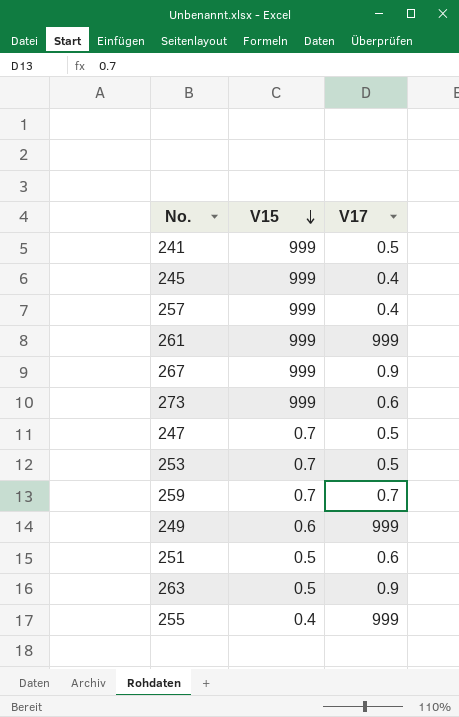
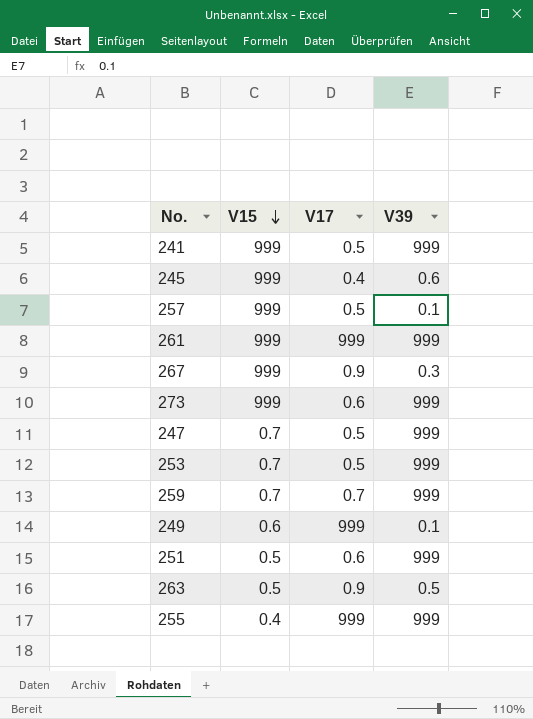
column V39 | position: none -> 4
257 | V17: 0.4 -> 0.5

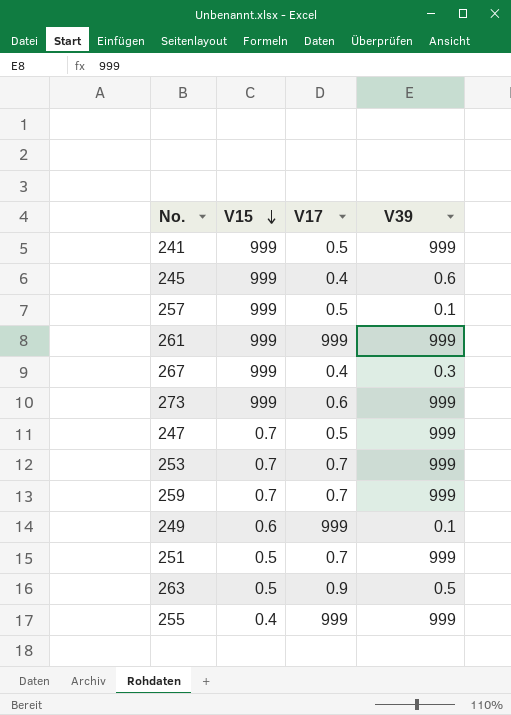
267 | V17: 0.9 -> 0.4
253 | V17: 0.5 -> 0.7
251 | V17: 0.6 -> 0.7

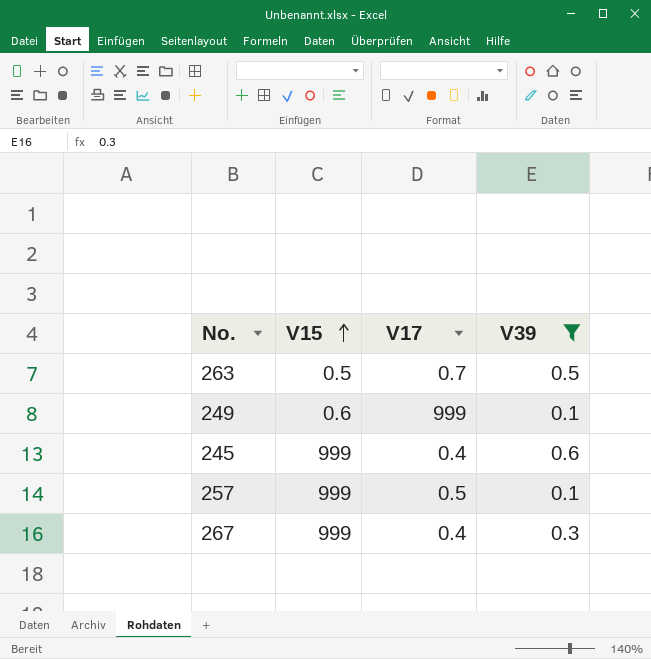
filter: none -> V39 != 999
row order: V15 descending -> V15 ascending
263 | V17: 0.9 -> 0.7

